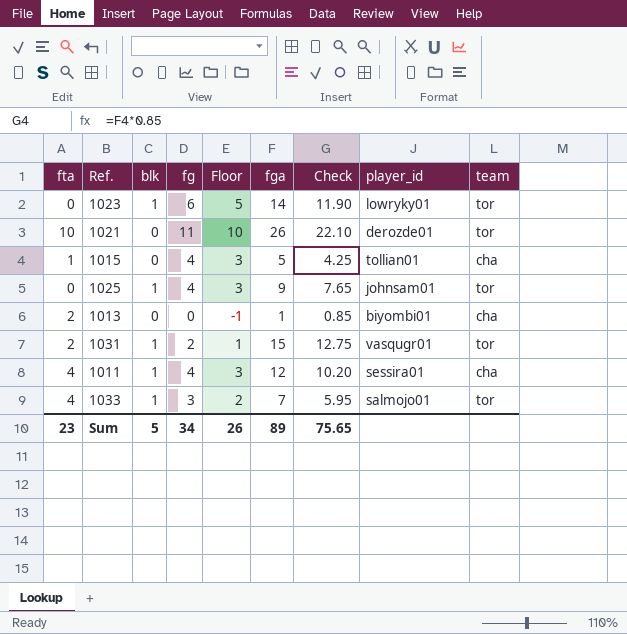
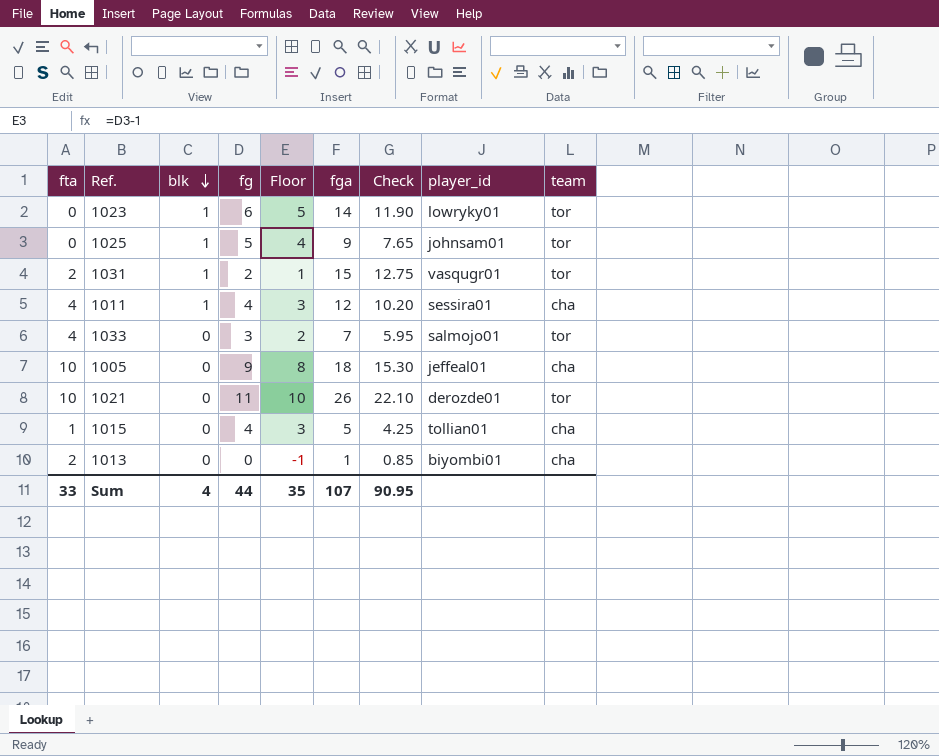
row order: none -> blk descending
1025 | fg: 4 -> 5
1025 | Floor: 3 -> 4
1033 | blk: 1 -> 0
row 1005: none -> 10 | 0 | 9 | 8 | 18 | 15.30 | jeffeal01 | cha
Sum | fta: 23 -> 33
Sum | blk: 5 -> 4
Sum | fg: 34 -> 44
Sum | Floor: 26 -> 35
Sum | fga: 89 -> 107
Sum | Check: 75.65 -> 90.95

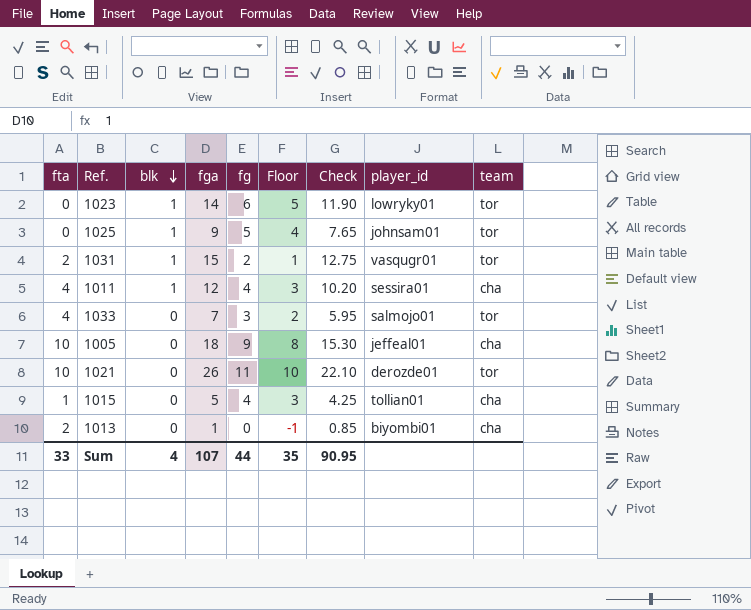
column fga | position: 6 -> 4

